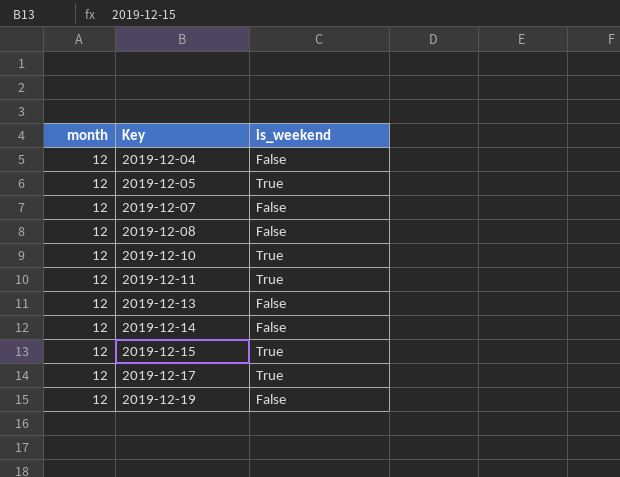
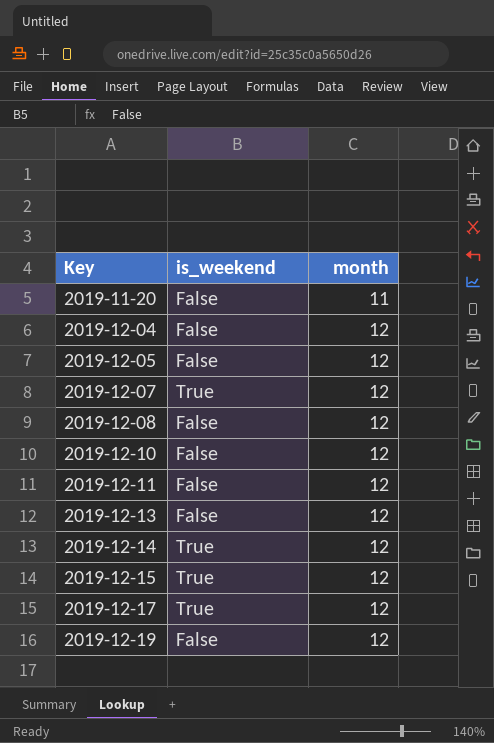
column month | position: 1 -> 3
row 2019-11-20: none -> False | 11
2019-12-05 | is_weekend: True -> False
2019-12-07 | is_weekend: False -> True
2019-12-10 | is_weekend: True -> False
2019-12-11 | is_weekend: True -> False
2019-12-14 | is_weekend: False -> True

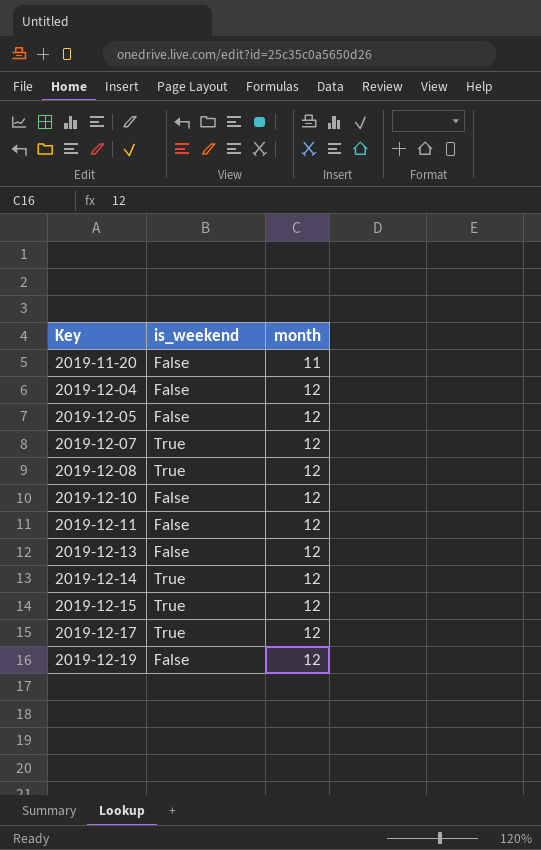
2019-12-08 | is_weekend: False -> True

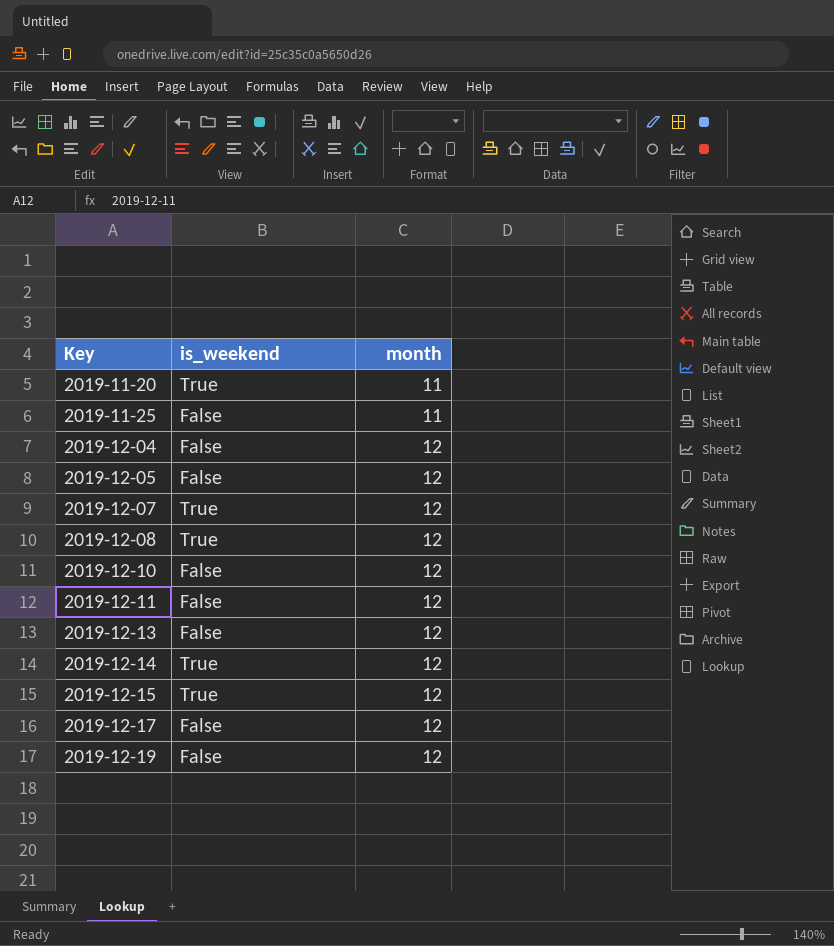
2019-11-20 | is_weekend: False -> True
row 2019-11-25: none -> False | 11
2019-12-17 | is_weekend: True -> False

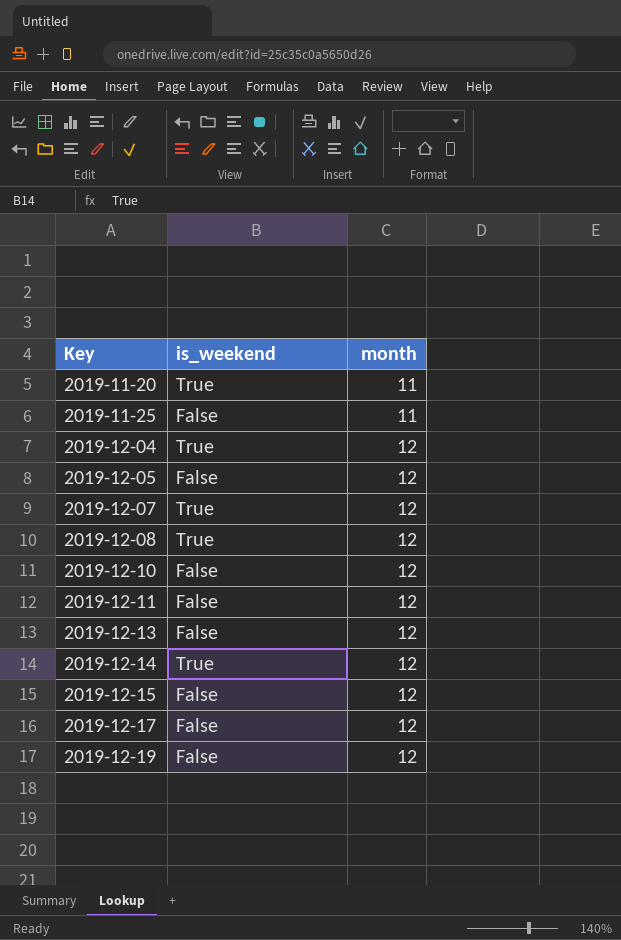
2019-12-04 | is_weekend: False -> True
2019-12-15 | is_weekend: True -> False

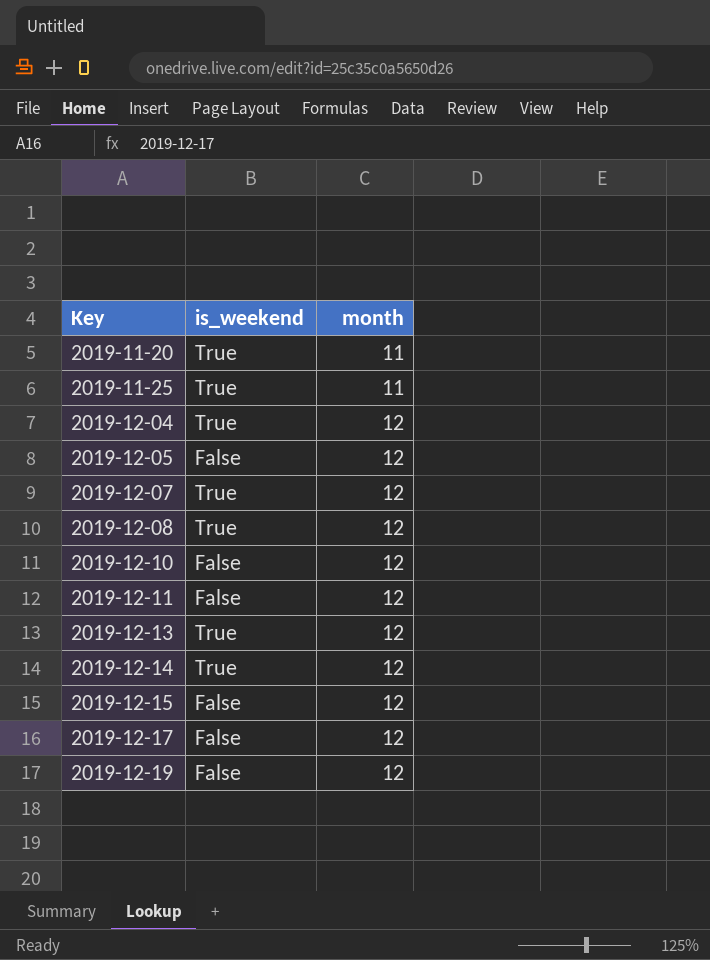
2019-11-25 | is_weekend: False -> True
2019-12-13 | is_weekend: False -> True

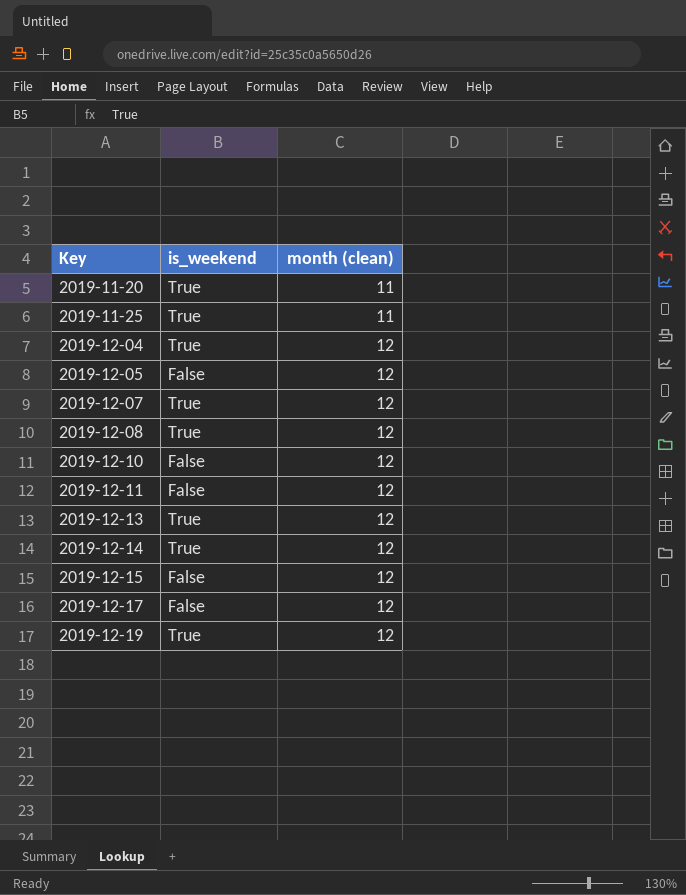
column name: month -> month (clean)
2019-12-19 | is_weekend: False -> True

